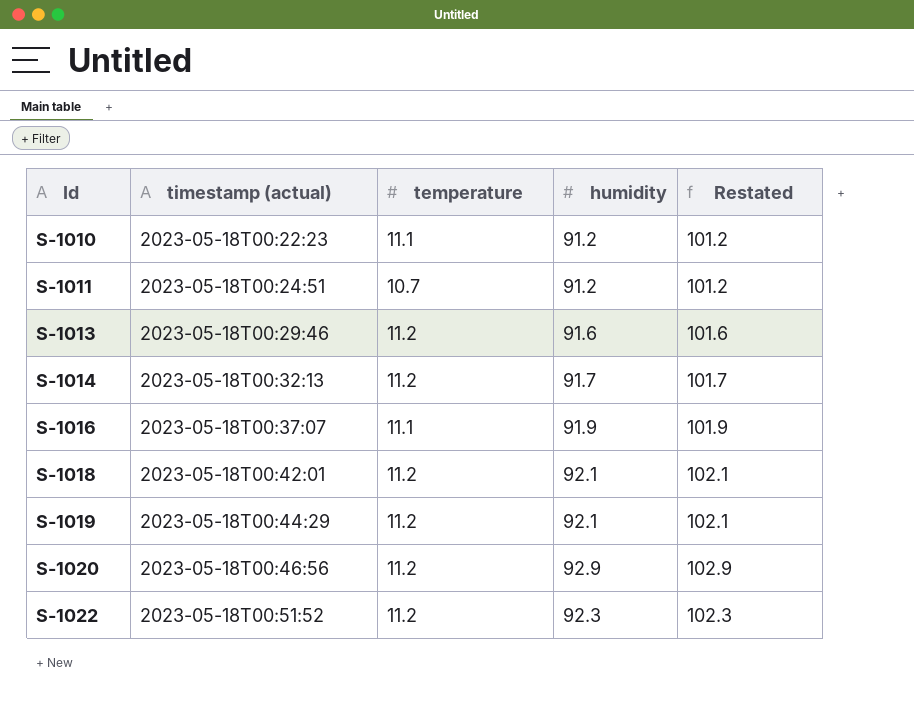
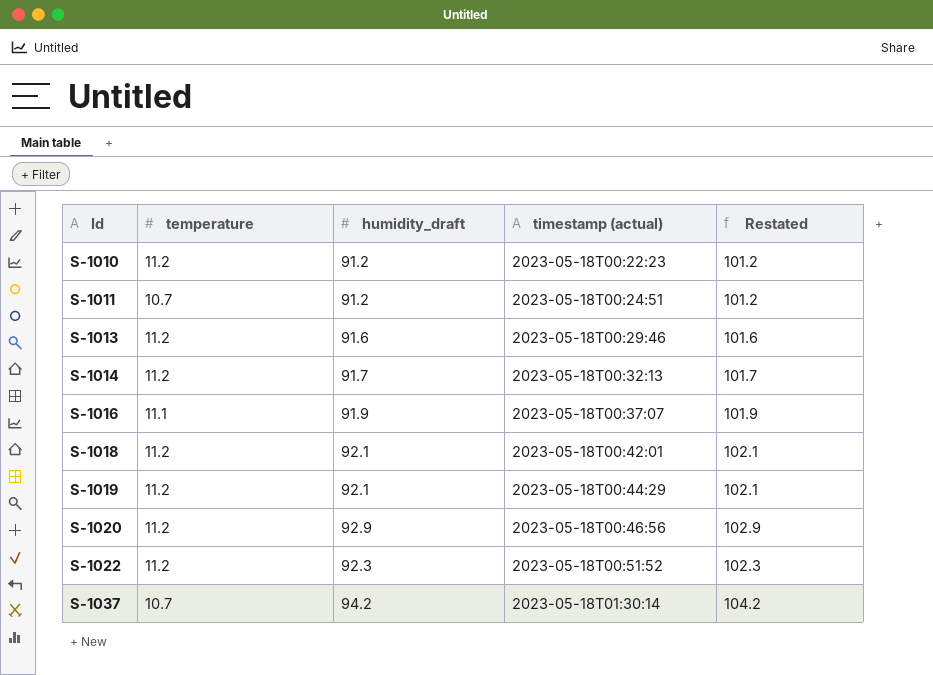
column name: humidity -> humidity_draft
column timestamp (actual) | position: 2 -> 4
S-1010 | temperature: 11.1 -> 11.2
row S-1037: none -> 10.7 | 94.2 | 2023-05-18T01:30:14 | 104.2

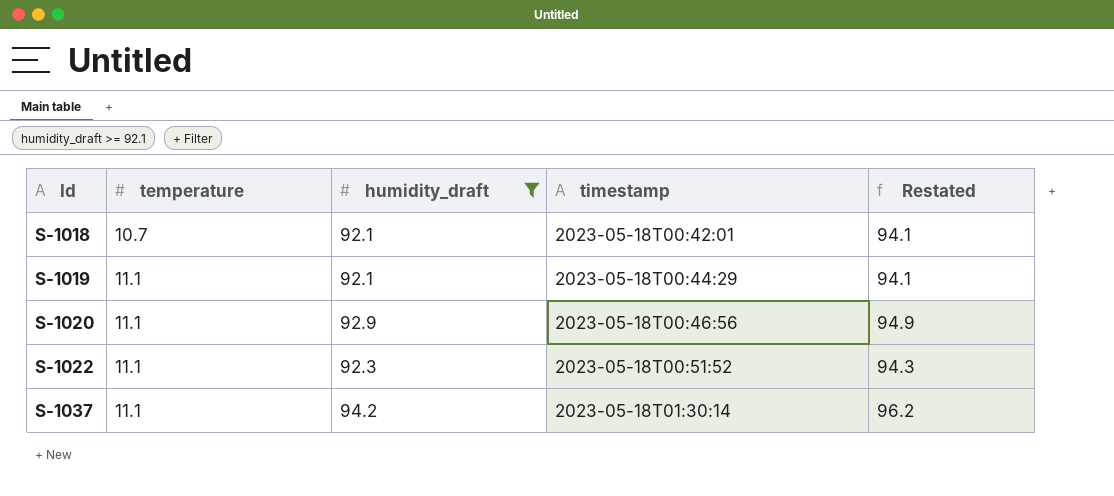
filter: none -> humidity_draft >= 92.1
column name: timestamp (actual) -> timestamp
column Restated | formula: [humidity_draft] + 10 -> [humidity_draft] + 2
S-1018 | temperature: 11.2 -> 10.7
S-1019 | temperature: 11.2 -> 11.1
S-1020 | temperature: 11.2 -> 11.1
S-1022 | temperature: 11.2 -> 11.1
S-1037 | temperature: 10.7 -> 11.1

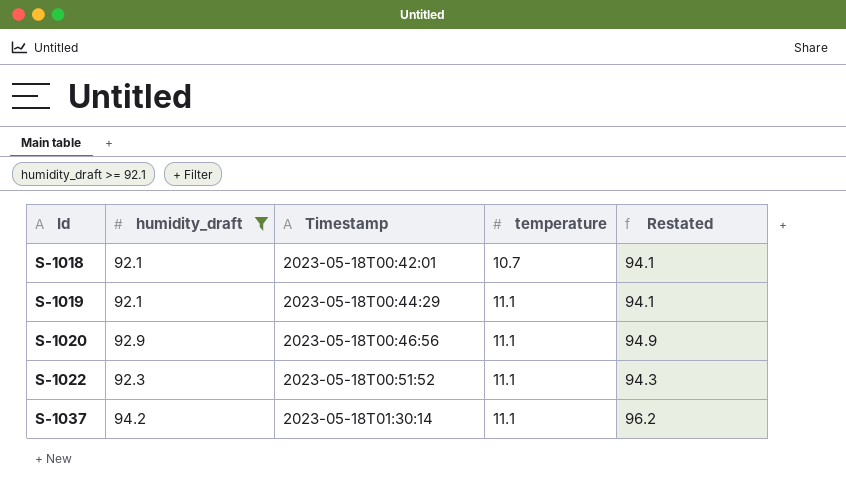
column name: timestamp -> Timestamp
column temperature | position: 2 -> 4

